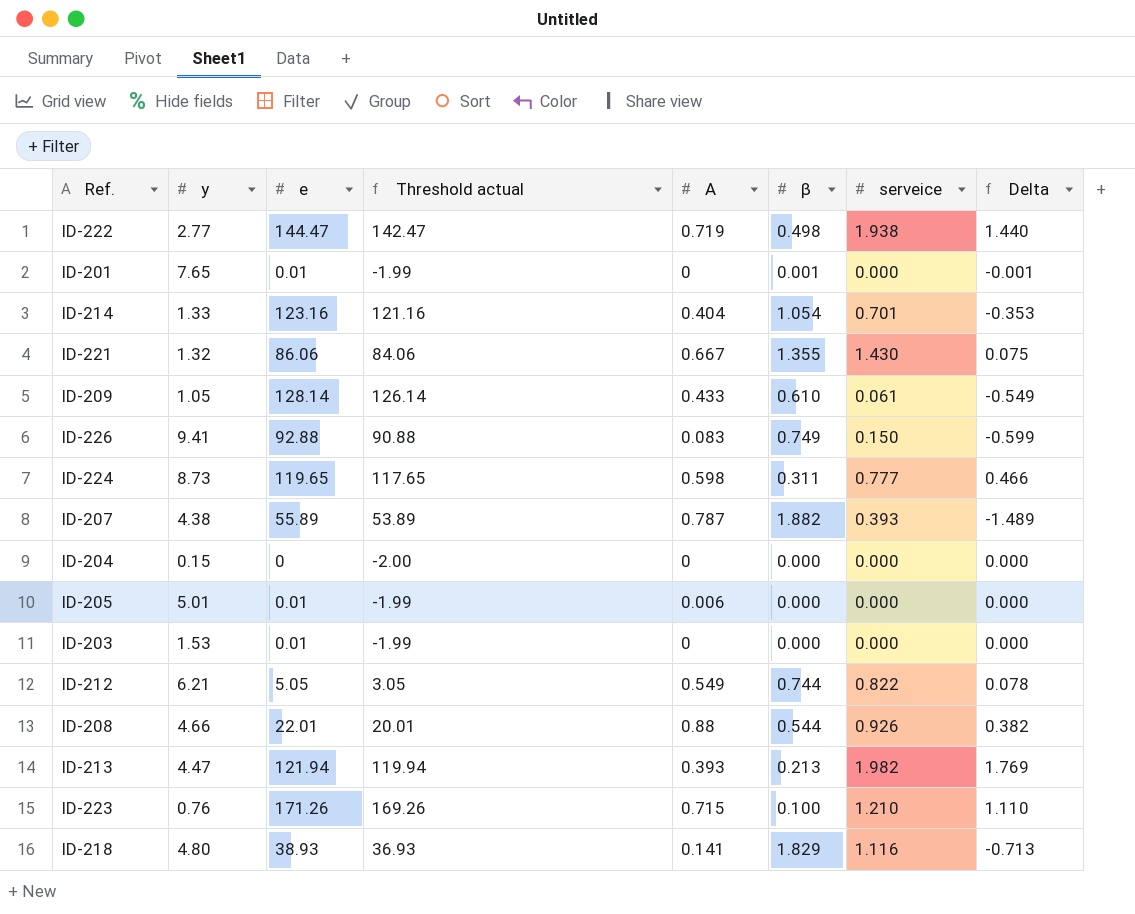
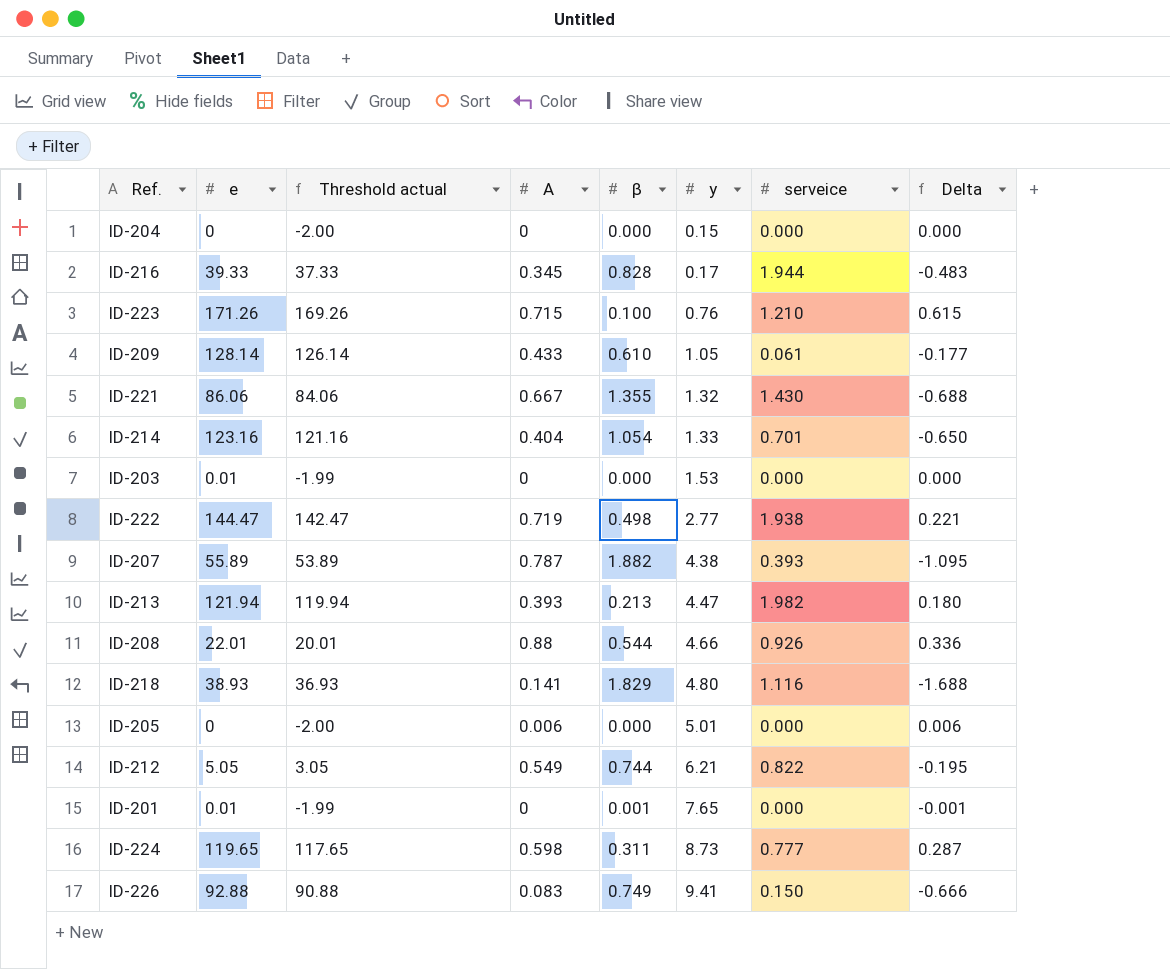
row order: none -> y ascending
column y | position: 2 -> 6
column Delta | formula: [serveice] - [β] -> [Α] - [β]
row ID-216: none -> 39.33 | 37.33 | 0.345 | 0.828 | 0.17 | 1.944 | -0.483
ID-205 | e: 0.01 -> 0
ID-205 | Threshold actual: -1.99 -> -2.00

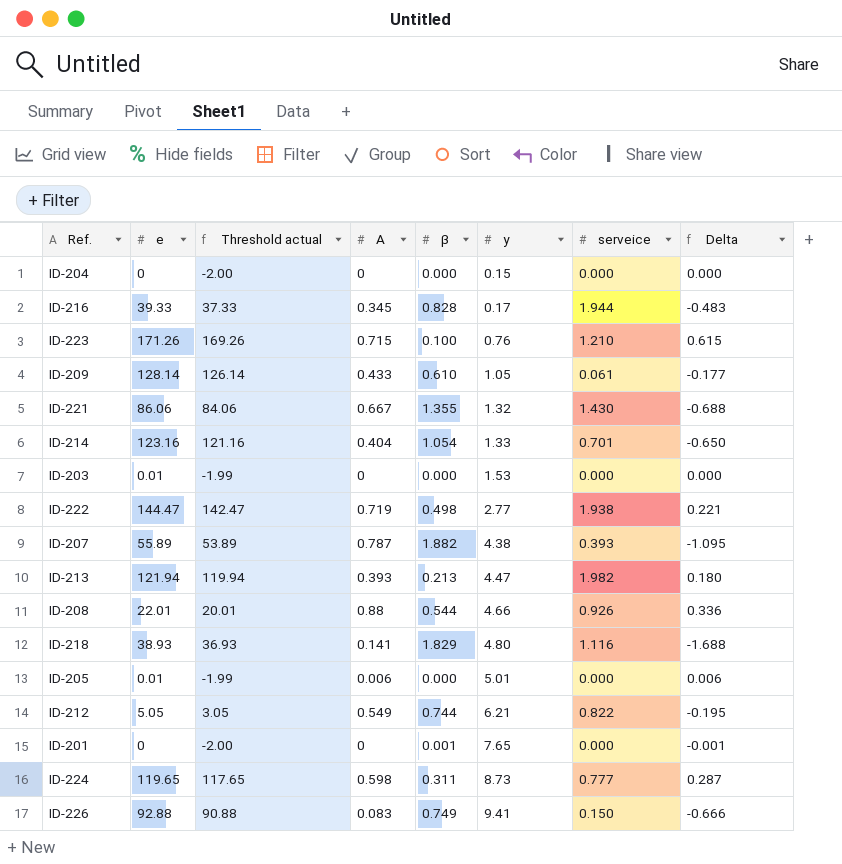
ID-205 | e: 0 -> 0.01
ID-205 | Threshold actual: -2.00 -> -1.99
ID-201 | e: 0.01 -> 0
ID-201 | Threshold actual: -1.99 -> -2.00

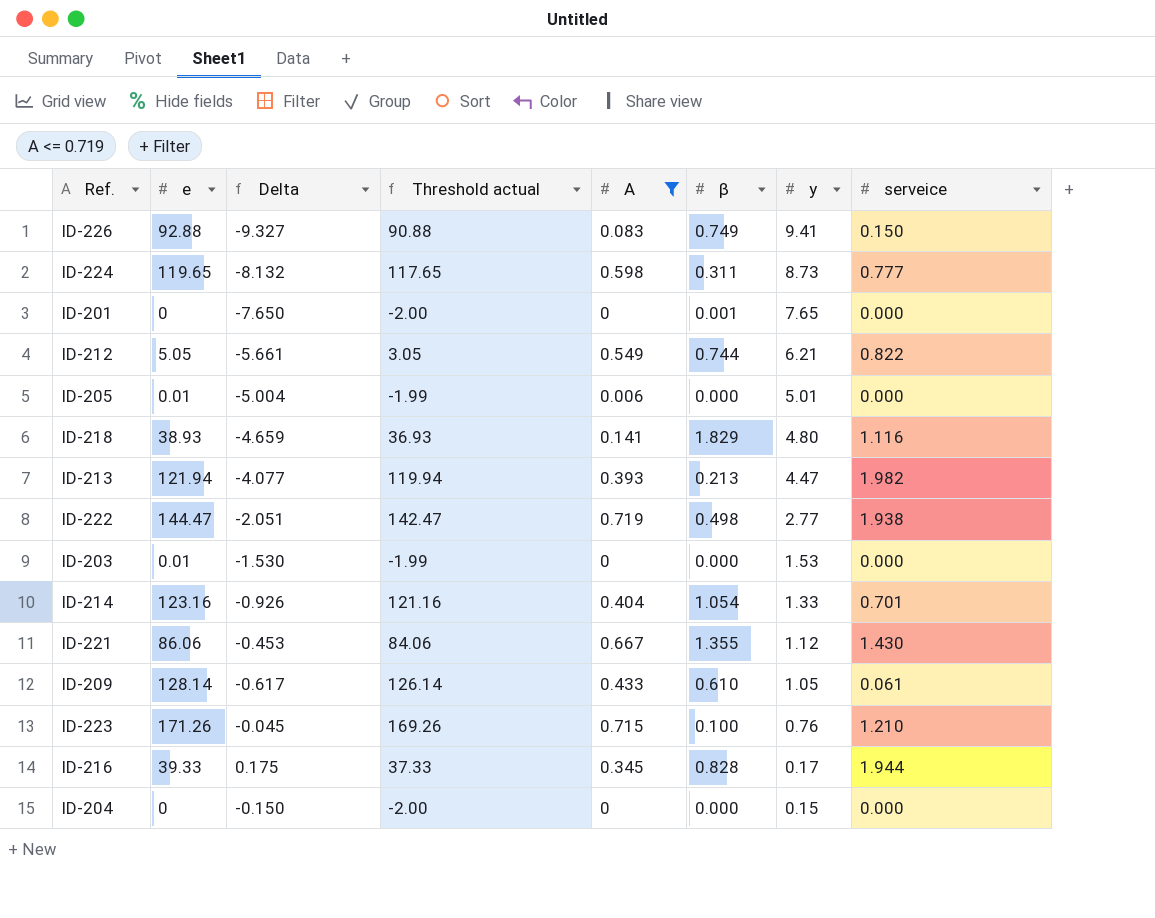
filter: none -> Α <= 0.719
row order: y ascending -> y descending
column Delta | formula: [Α] - [β] -> [Α] - [y]
column Delta | position: 8 -> 3
ID-221 | y: 1.32 -> 1.12

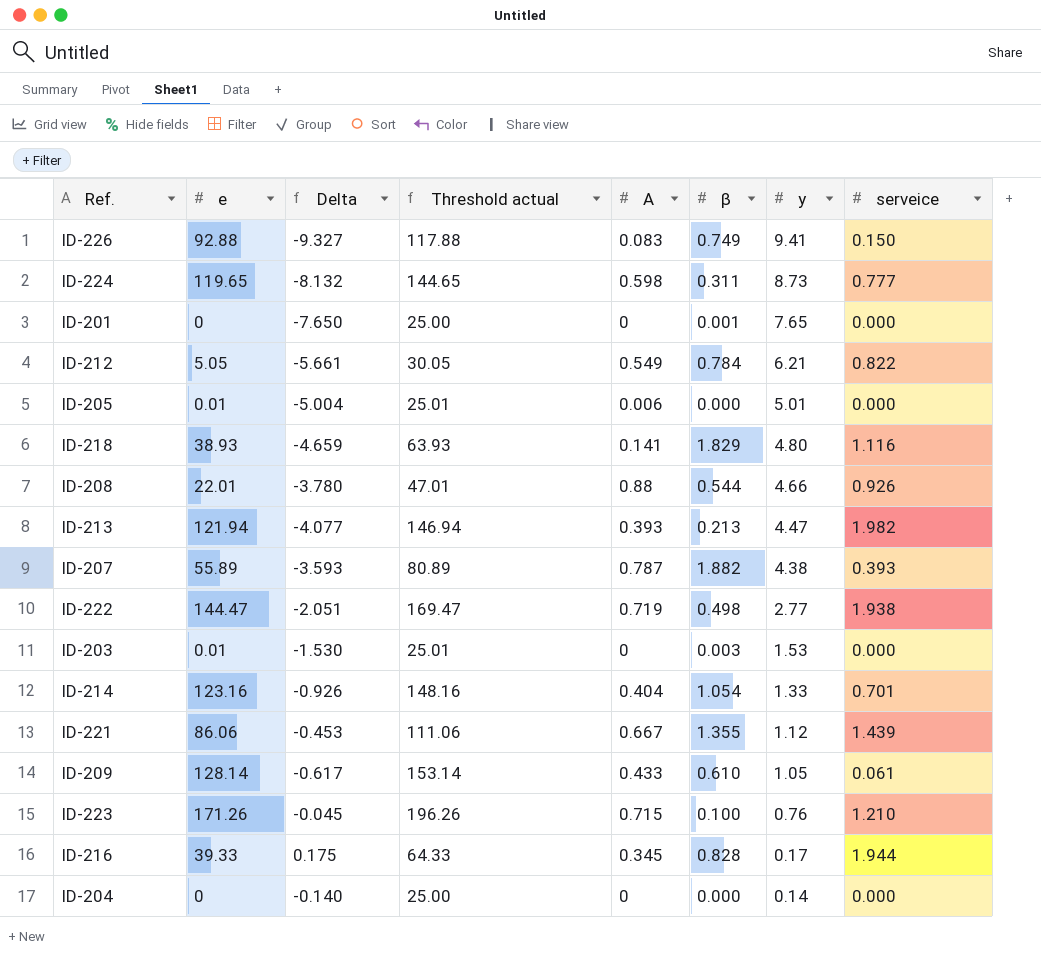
filter: Α <= 0.719 -> none
column Threshold actual | formula: [e] - 2 -> [e] + 25
ID-212 | β: 0.744 -> 0.784
ID-203 | β: 0.000 -> 0.003
ID-221 | serveice: 1.430 -> 1.439
ID-204 | Delta: -0.150 -> -0.140
ID-204 | y: 0.15 -> 0.14

